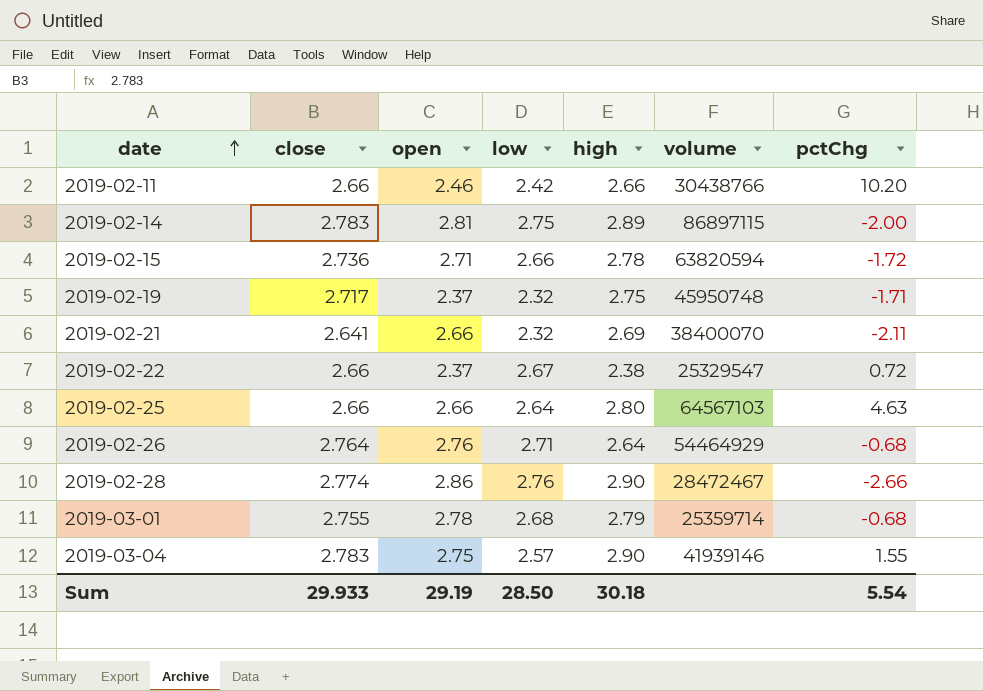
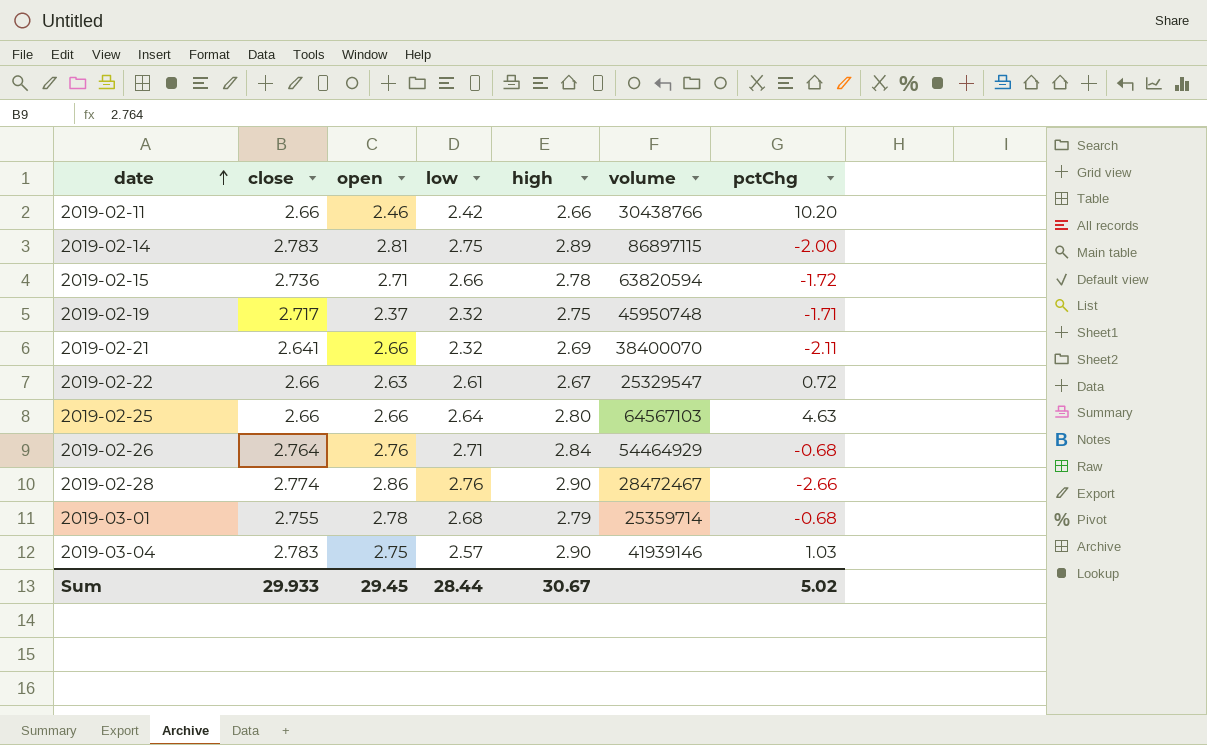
2019-02-22 | open: 2.37 -> 2.63
2019-02-22 | low: 2.67 -> 2.61
2019-02-22 | high: 2.38 -> 2.67
2019-02-26 | high: 2.64 -> 2.84
2019-03-04 | pctChg: 1.55 -> 1.03
Sum | open: 29.19 -> 29.45
Sum | low: 28.50 -> 28.44
Sum | high: 30.18 -> 30.67
Sum | pctChg: 5.54 -> 5.02

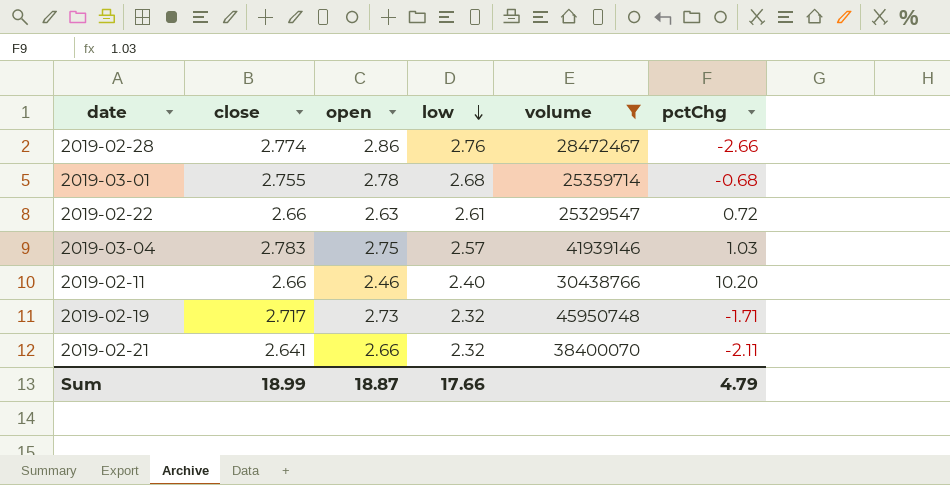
filter: none -> volume <= 45950748
row order: date ascending -> low descending
column high | position: 5 -> none
2019-02-11 | low: 2.42 -> 2.40
2019-02-19 | open: 2.37 -> 2.73
Sum | close: 29.933 -> 18.99
Sum | open: 29.45 -> 18.87
Sum | low: 28.44 -> 17.66
Sum | pctChg: 5.02 -> 4.79

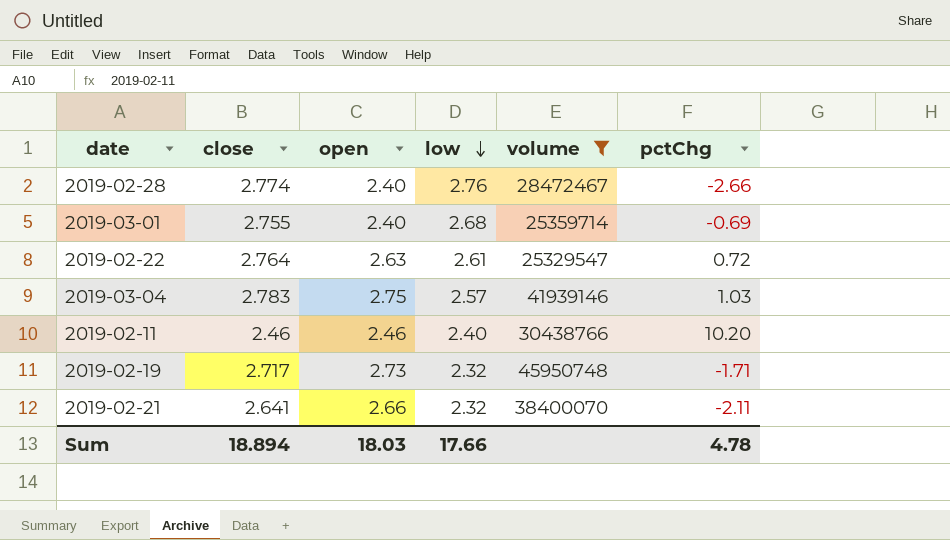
2019-02-28 | open: 2.86 -> 2.40
2019-03-01 | open: 2.78 -> 2.40
2019-03-01 | pctChg: -0.68 -> -0.69
2019-02-22 | close: 2.66 -> 2.764
2019-02-11 | close: 2.66 -> 2.46
Sum | close: 18.99 -> 18.894
Sum | open: 18.87 -> 18.03
Sum | pctChg: 4.79 -> 4.78

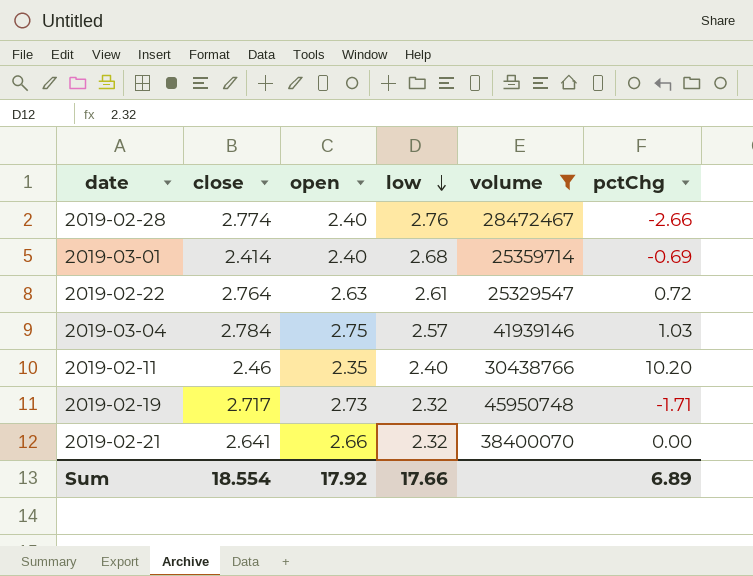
2019-03-01 | close: 2.755 -> 2.414
2019-03-04 | close: 2.783 -> 2.784
2019-02-11 | open: 2.46 -> 2.35
2019-02-21 | pctChg: -2.11 -> 0.00
Sum | close: 18.894 -> 18.554
Sum | open: 18.03 -> 17.92
Sum | pctChg: 4.78 -> 6.89

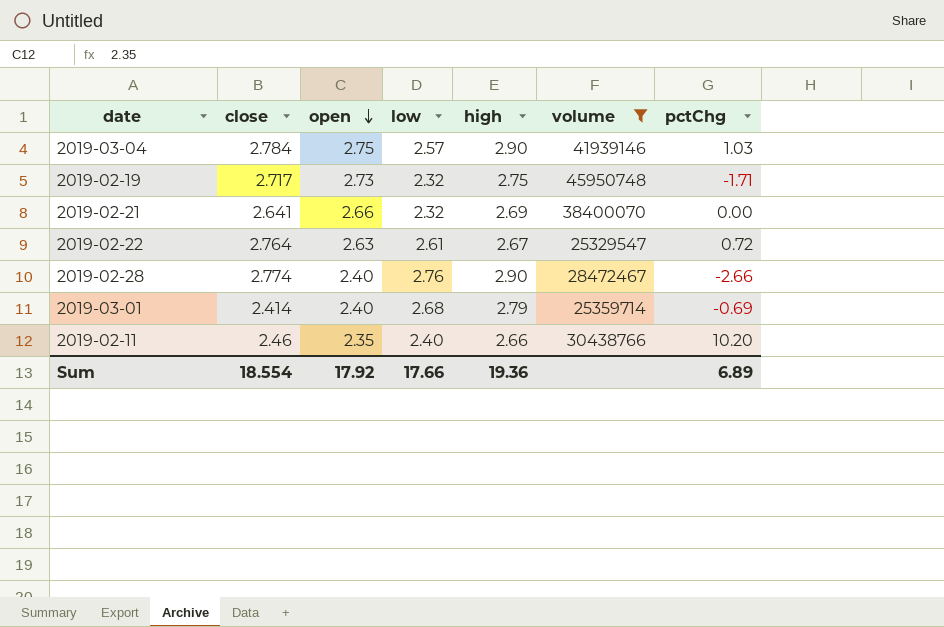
row order: low descending -> open descending
column high | position: none -> 5

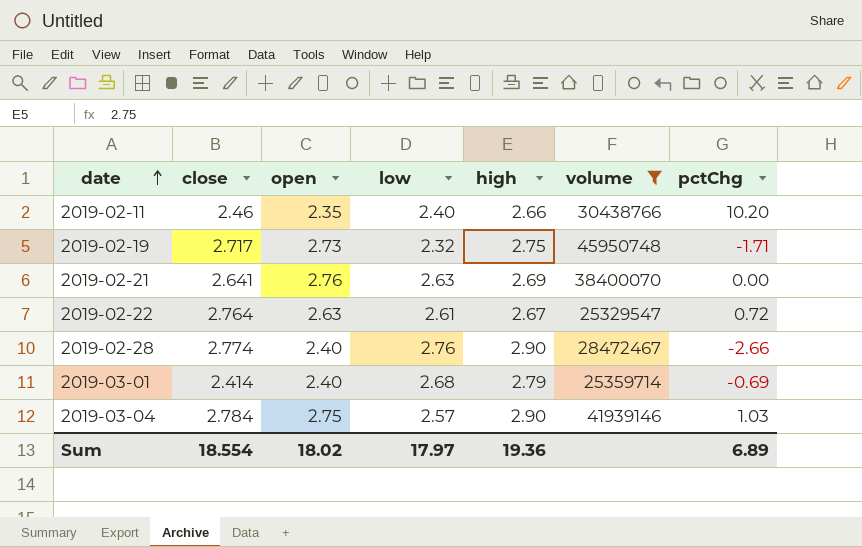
row order: open descending -> date ascending
2019-02-21 | open: 2.66 -> 2.76
2019-02-21 | low: 2.32 -> 2.63
Sum | open: 17.92 -> 18.02
Sum | low: 17.66 -> 17.97

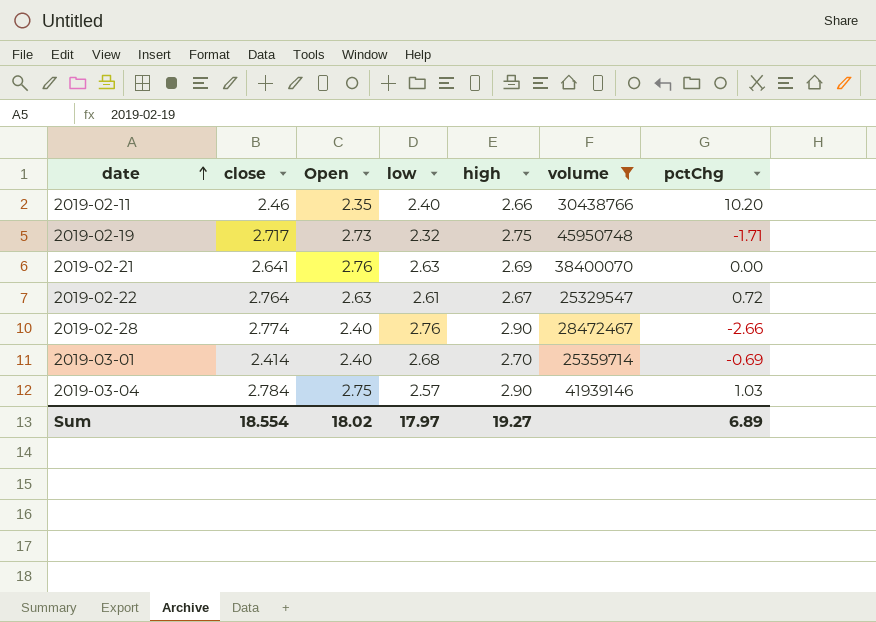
column name: open -> Open
2019-03-01 | high: 2.79 -> 2.70
Sum | high: 19.36 -> 19.27

